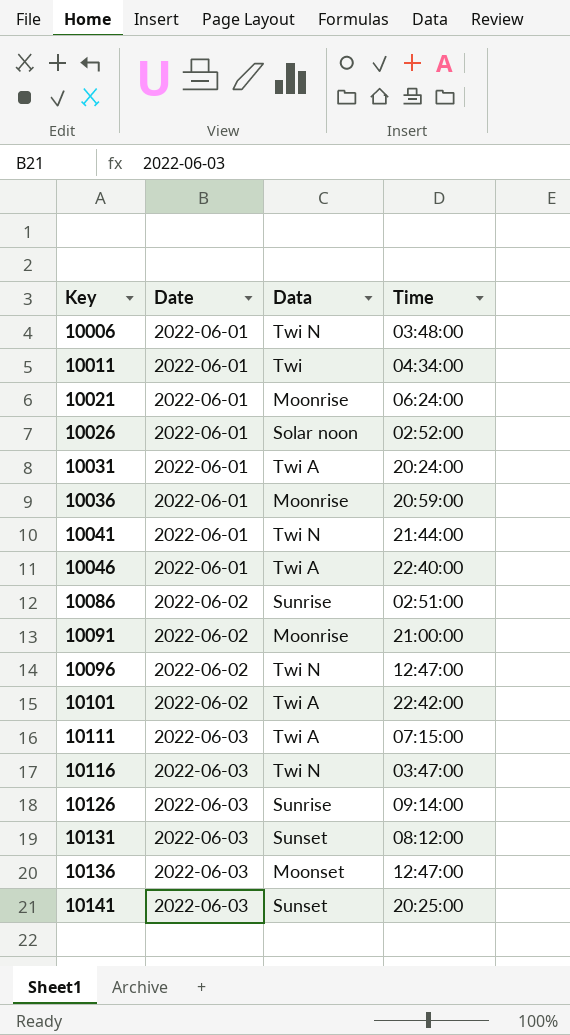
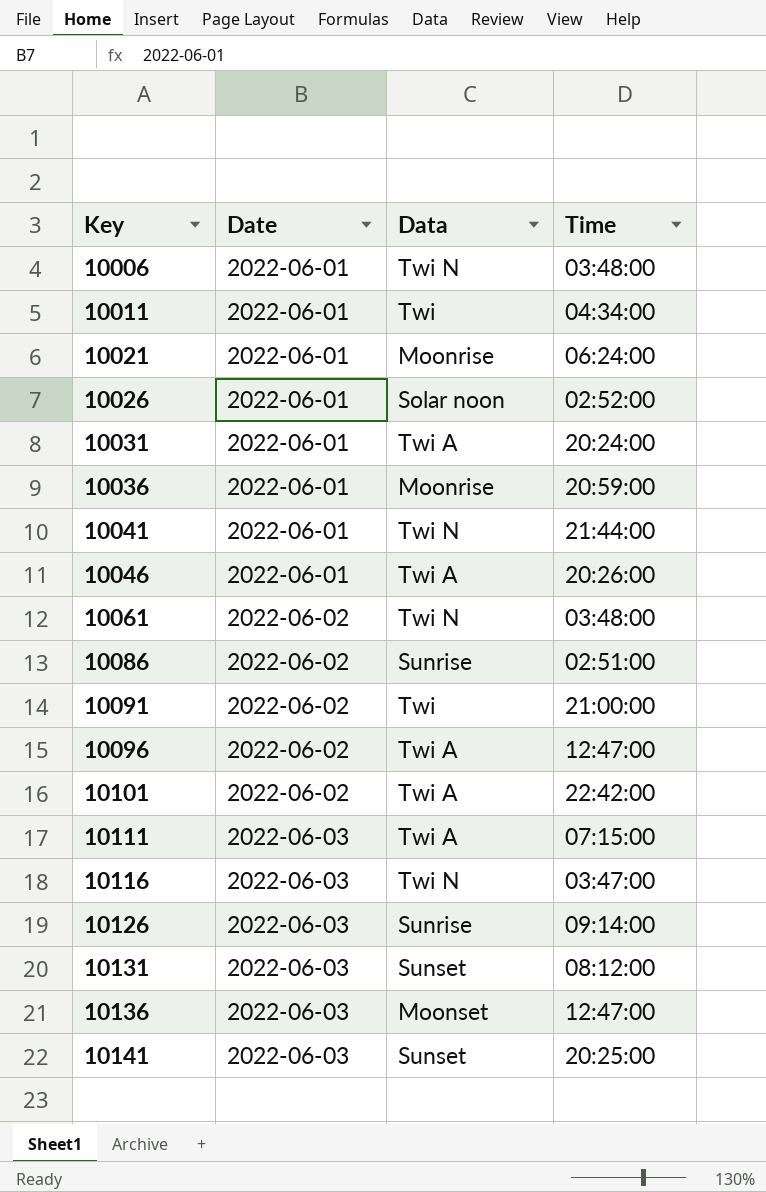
10046 | Time: 22:40:00 -> 20:26:00
row 10061: none -> 2022-06-02 | Twi N | 03:48:00
10091 | Data: Moonrise -> Twi
10096 | Data: Twi N -> Twi A

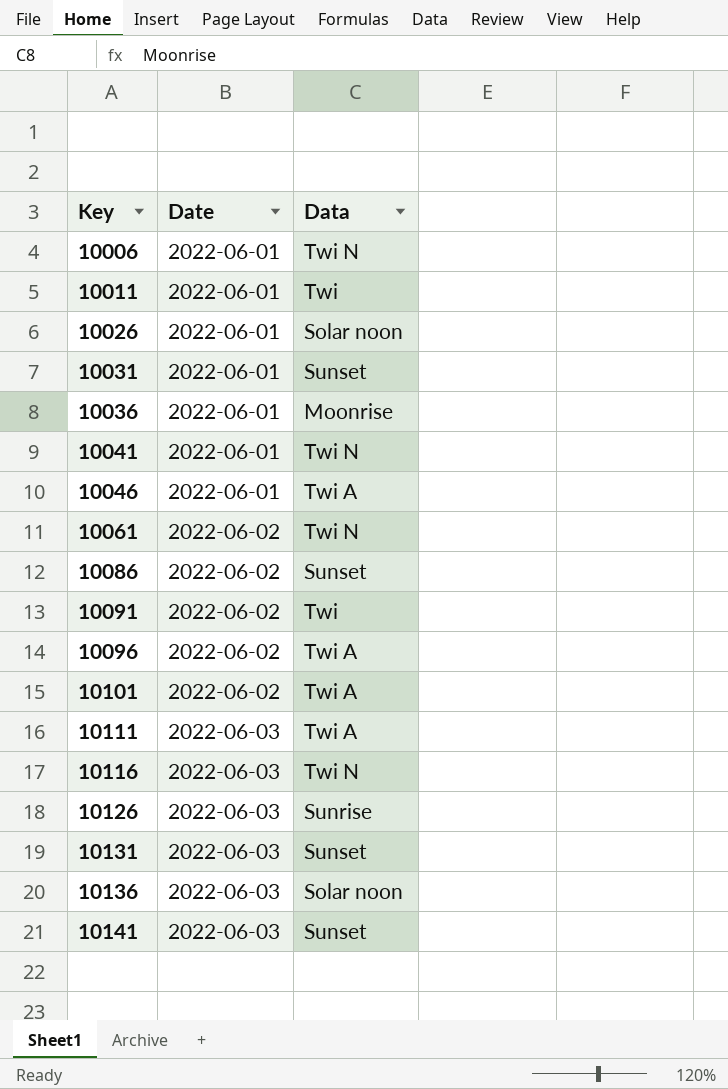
column Time | position: 4 -> none
row 10021: 2022-06-01 | Moonrise | 06:24:00 -> none
10031 | Data: Twi A -> Sunset
10086 | Data: Sunrise -> Sunset
10136 | Data: Moonset -> Solar noon

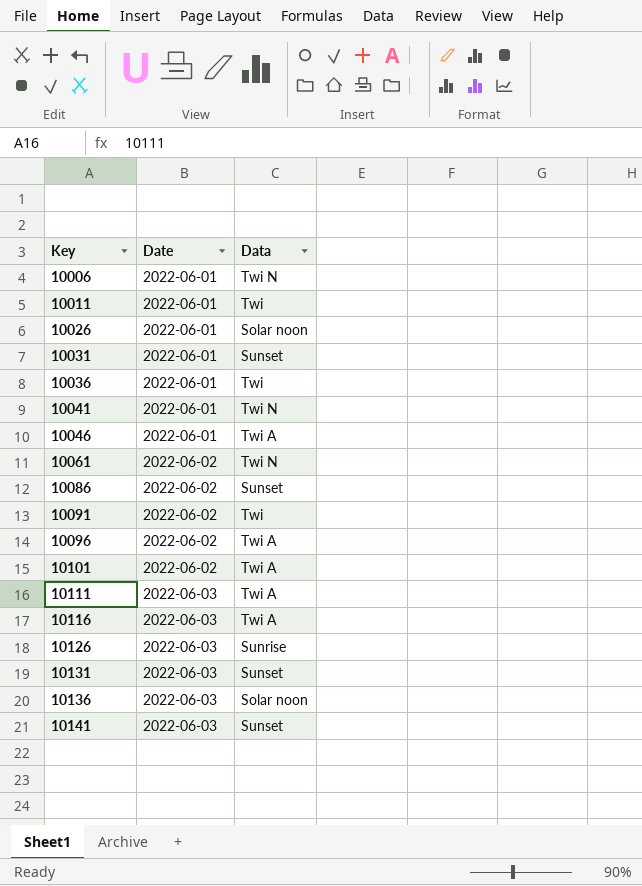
10036 | Data: Moonrise -> Twi
10116 | Data: Twi N -> Twi A

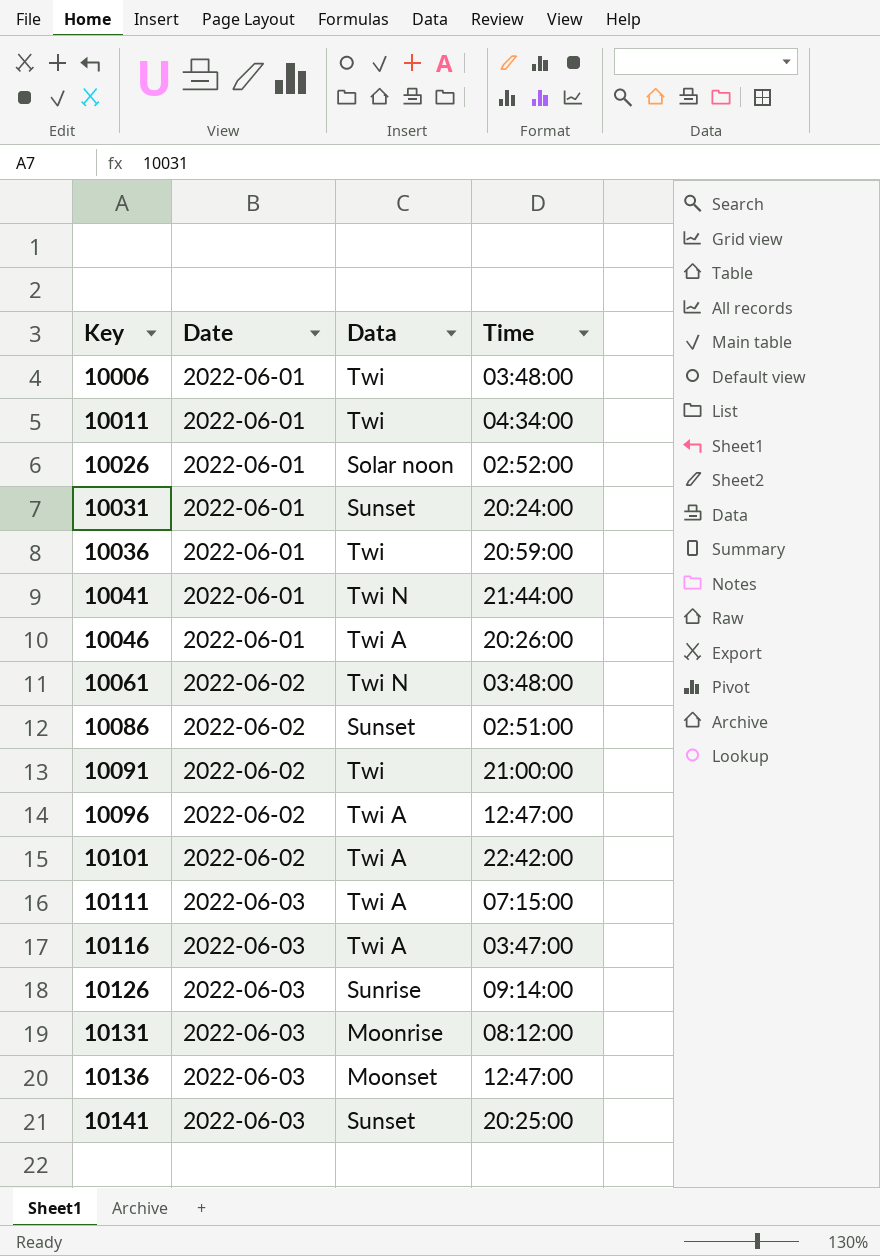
column Time | position: none -> 4
10006 | Data: Twi N -> Twi
10131 | Data: Sunset -> Moonrise
10136 | Data: Solar noon -> Moonset

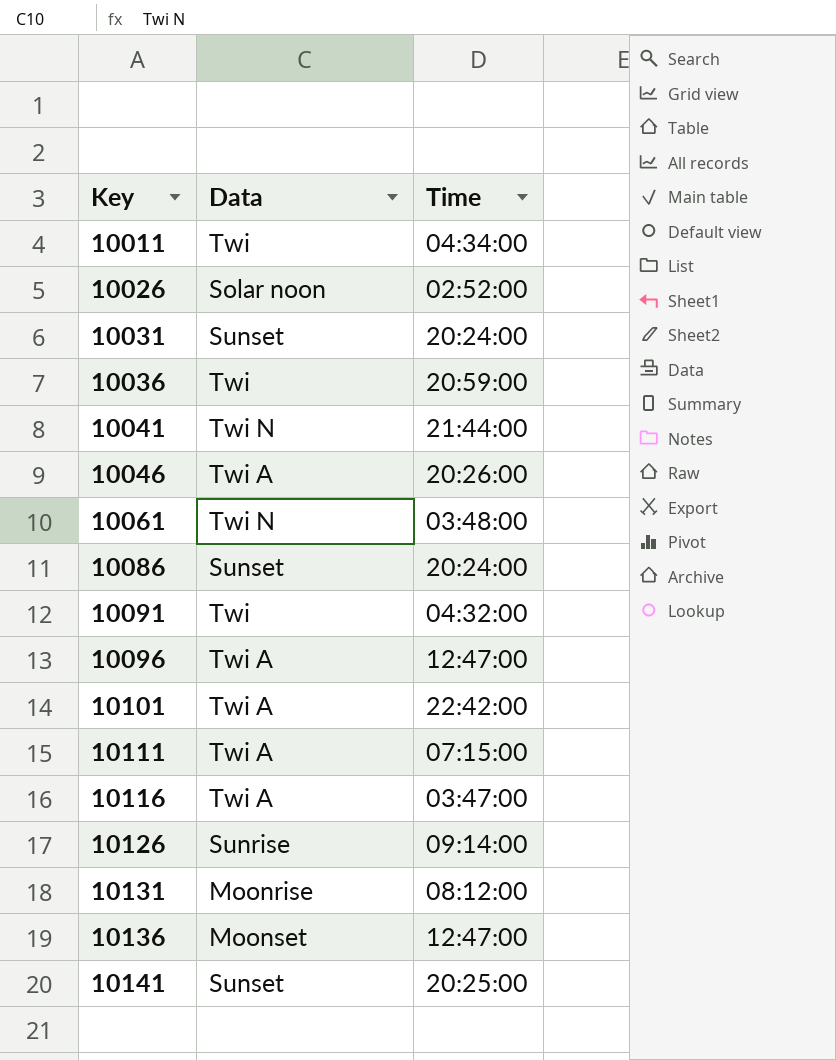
column Date | position: 2 -> none
row 10006: 2022-06-01 | Twi | 03:48:00 -> none
10086 | Time: 02:51:00 -> 20:24:00
10091 | Time: 21:00:00 -> 04:32:00

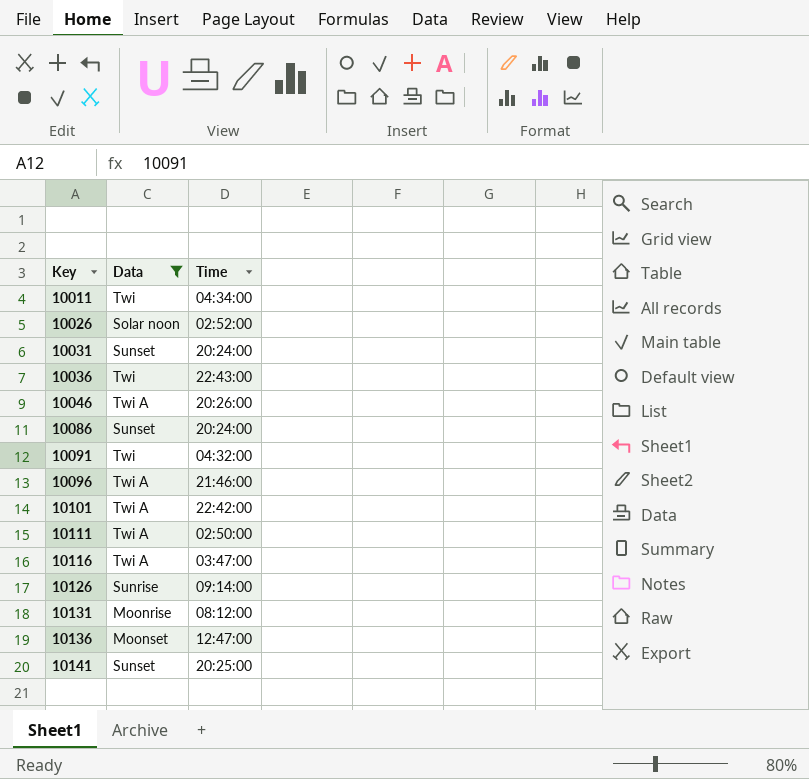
filter: none -> Data != Twi N
10036 | Time: 20:59:00 -> 22:43:00
10096 | Time: 12:47:00 -> 21:46:00
10111 | Time: 07:15:00 -> 02:50:00

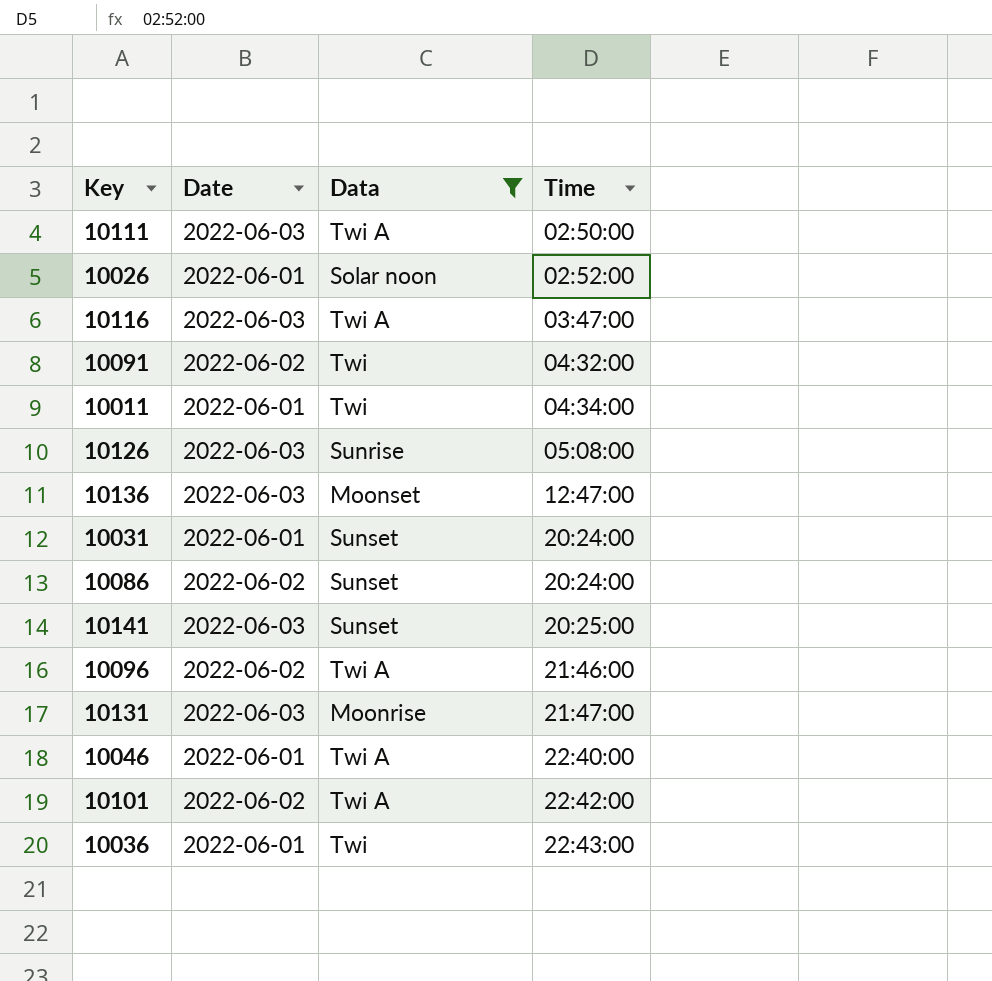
row order: Key ascending -> Time ascending
column Date | position: none -> 2
10126 | Time: 09:14:00 -> 05:08:00
10131 | Time: 08:12:00 -> 21:47:00
10046 | Time: 20:26:00 -> 22:40:00

